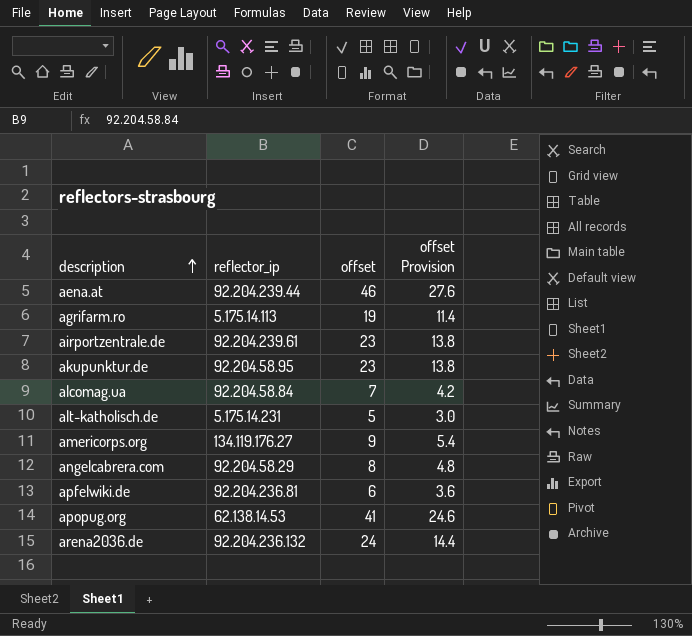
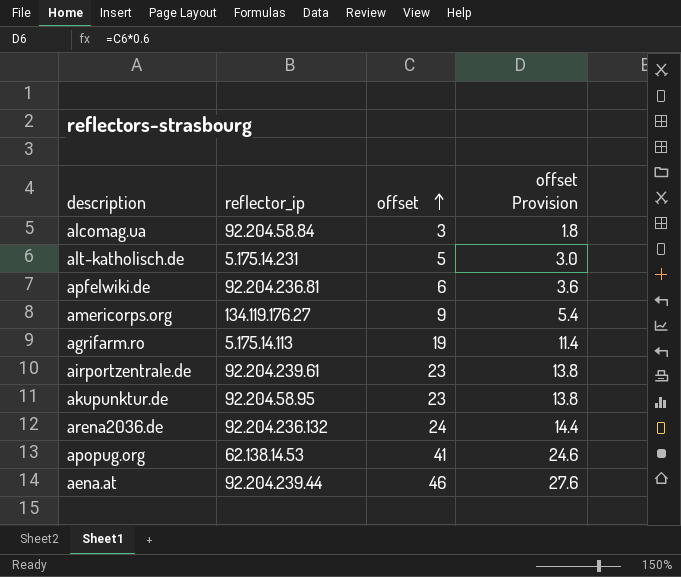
row order: description ascending -> offset ascending
row angelcabrera.com: 92.204.58.29 | 8 | 4.8 -> none
alcomag.ua | offset: 7 -> 3
alcomag.ua | offset Provision: 4.2 -> 1.8

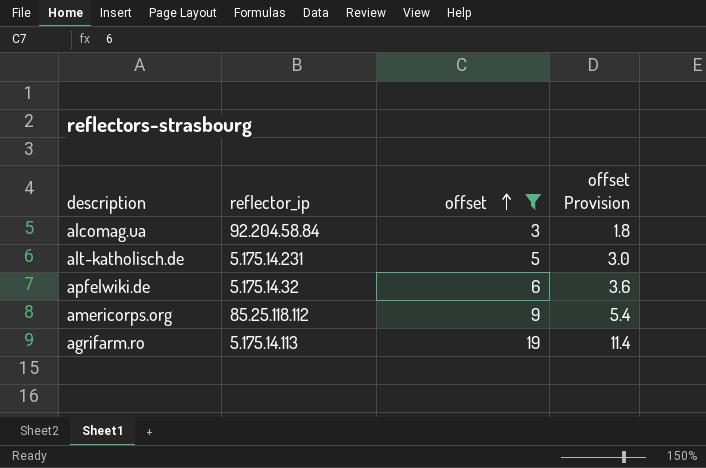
filter: none -> offset <= 19
apfelwiki.de | reflector_ip: 92.204.236.81 -> 5.175.14.32
americorps.org | reflector_ip: 134.119.176.27 -> 85.25.118.112

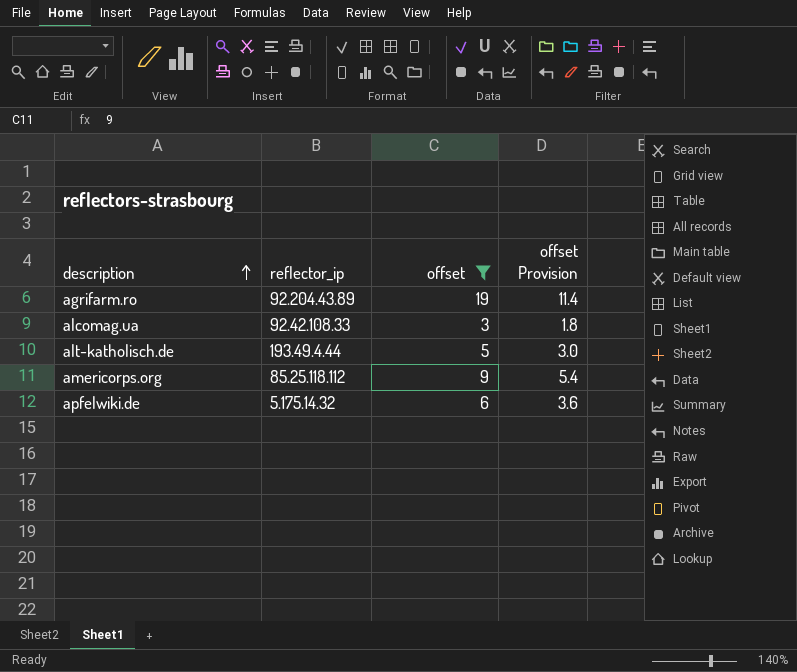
row order: offset ascending -> description ascending
agrifarm.ro | reflector_ip: 5.175.14.113 -> 92.204.43.89
alcomag.ua | reflector_ip: 92.204.58.84 -> 92.42.108.33
alt-katholisch.de | reflector_ip: 5.175.14.231 -> 193.49.4.44

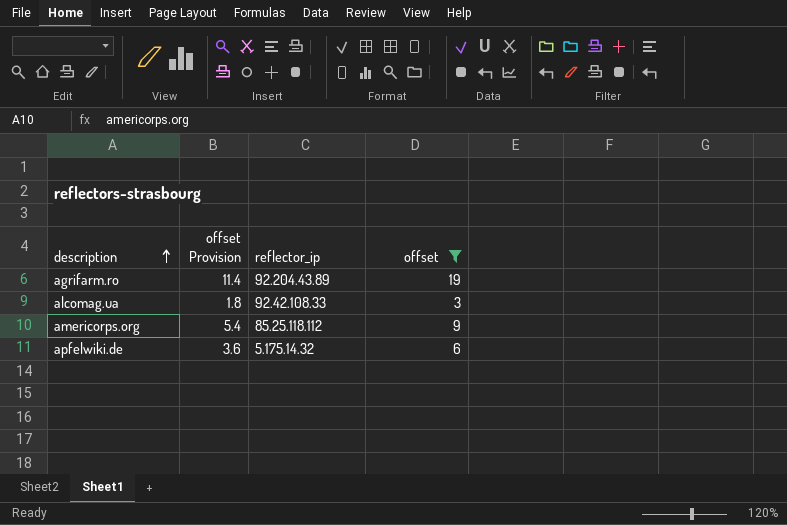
column offset Provision | position: 4 -> 2
row alt-katholisch.de: 193.49.4.44 | 5 | 3.0 -> none

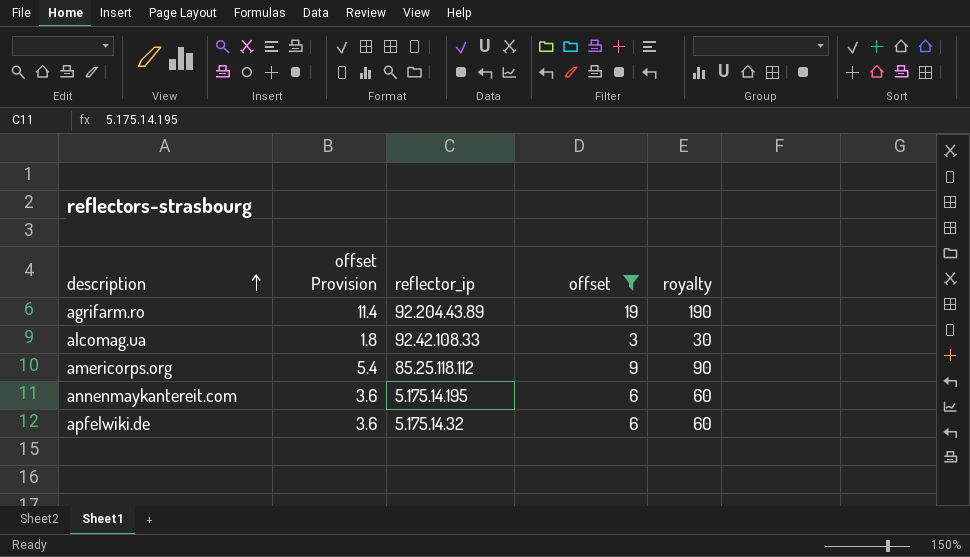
column royalty | formula: none -> [offset] * 10
row annenmaykantereit.com: none -> 3.6 | 5.175.14.195 | 6 | 60

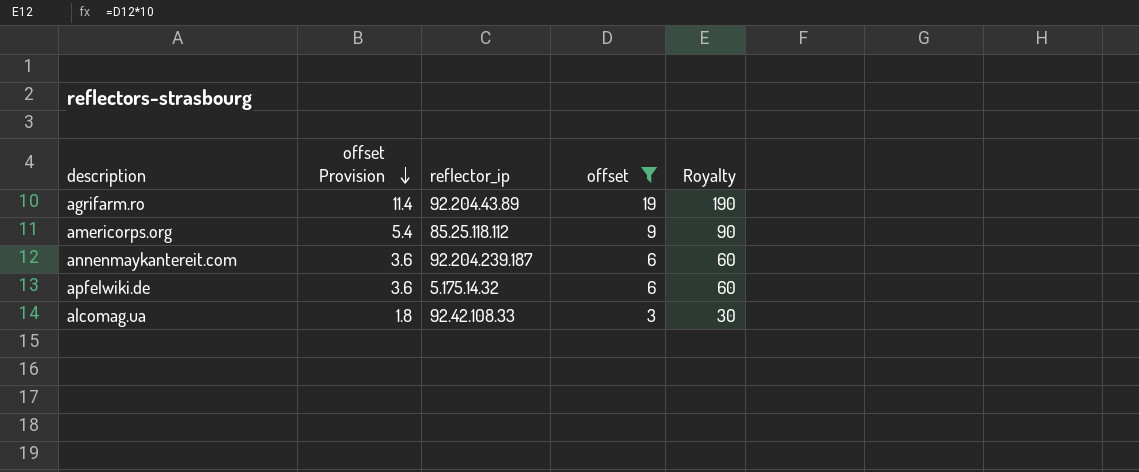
row order: description ascending -> offset Provision descending
column name: royalty -> Royalty
annenmaykantereit.com | reflector_ip: 5.175.14.195 -> 92.204.239.187

